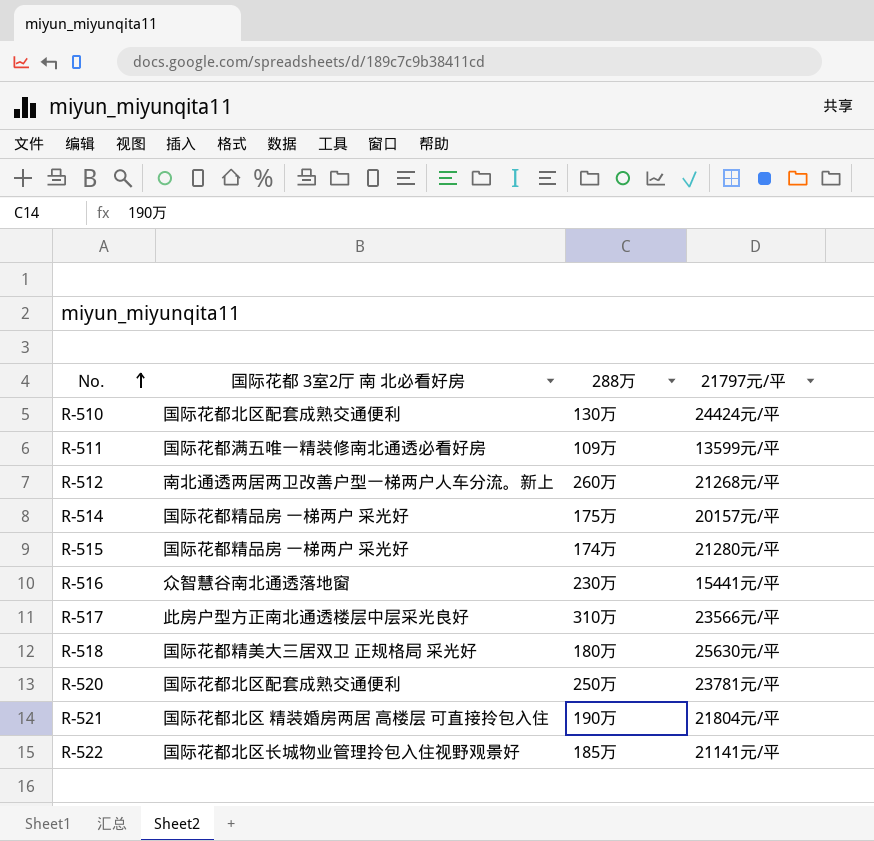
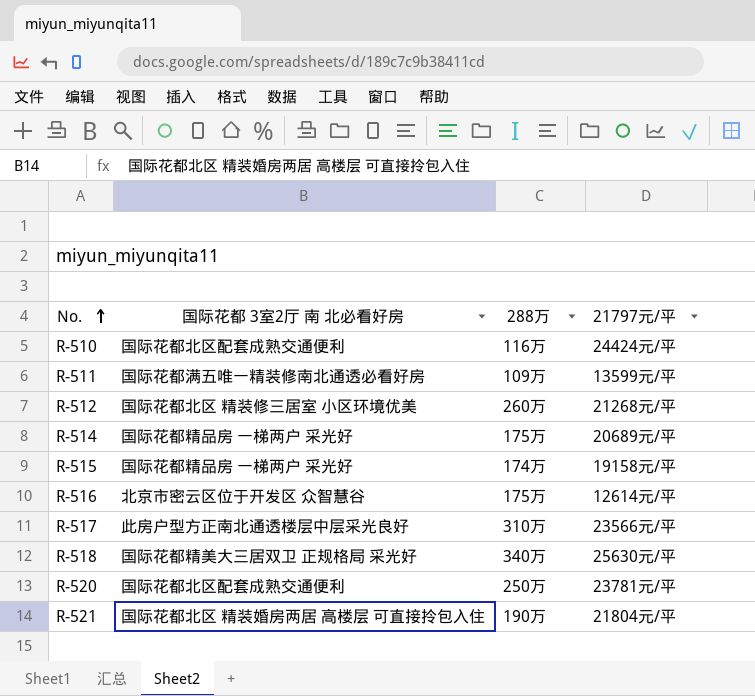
row R-522: 国际花都北区长城物业管理拎包入住视野观景好 | 185万 | 21141元/平 -> none
R-510 | 288万: 130万 -> 116万
R-512 | 国际花都 3室2厅 南 北必看好房: 南北通透两居两卫改善户型一梯两户人车分流。新上 -> 国际花都北区 精装修三居室 小区环境优美
R-514 | 21797元/平: 20157元/平 -> 20689元/平
R-515 | 21797元/平: 21280元/平 -> 19158元/平
R-516 | 国际花都 3室2厅 南 北必看好房: 众智慧谷南北通透落地窗 -> 北京市密云区位于开发区 众智慧谷
R-516 | 288万: 230万 -> 175万
R-516 | 21797元/平: 15441元/平 -> 12614元/平
R-518 | 288万: 180万 -> 340万

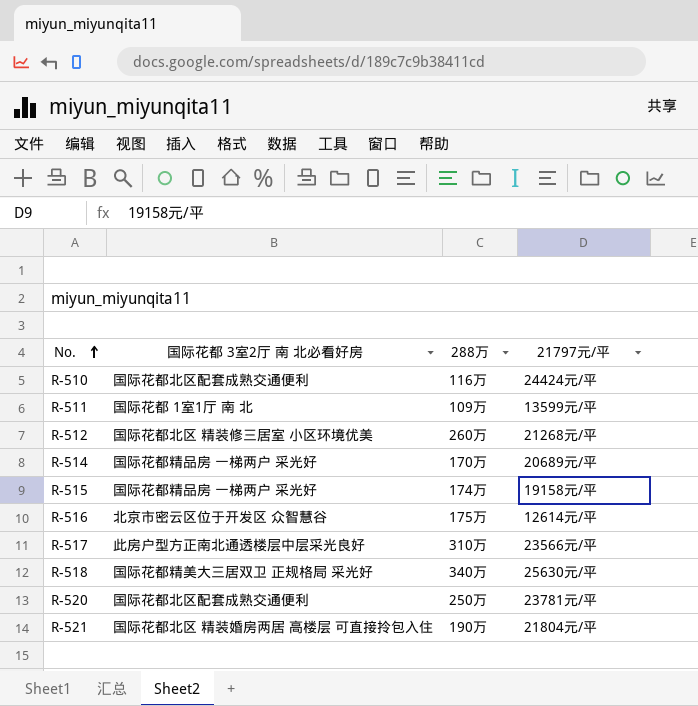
R-511 | 国际花都 3室2厅 南 北必看好房: 国际花都满五唯一精装修南北通透必看好房 -> 国际花都 1室1厅 南 北
R-514 | 288万: 175万 -> 170万

